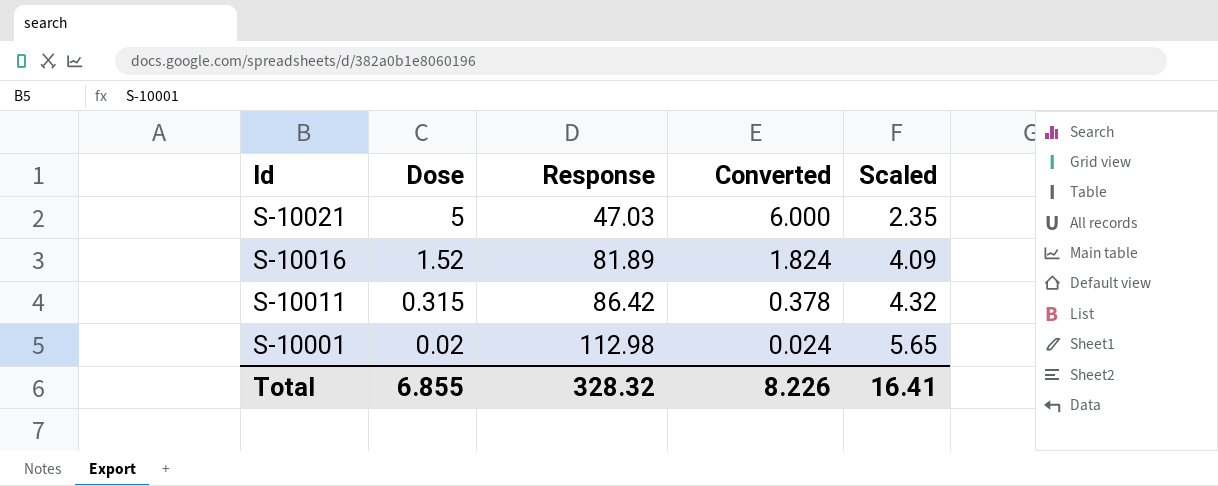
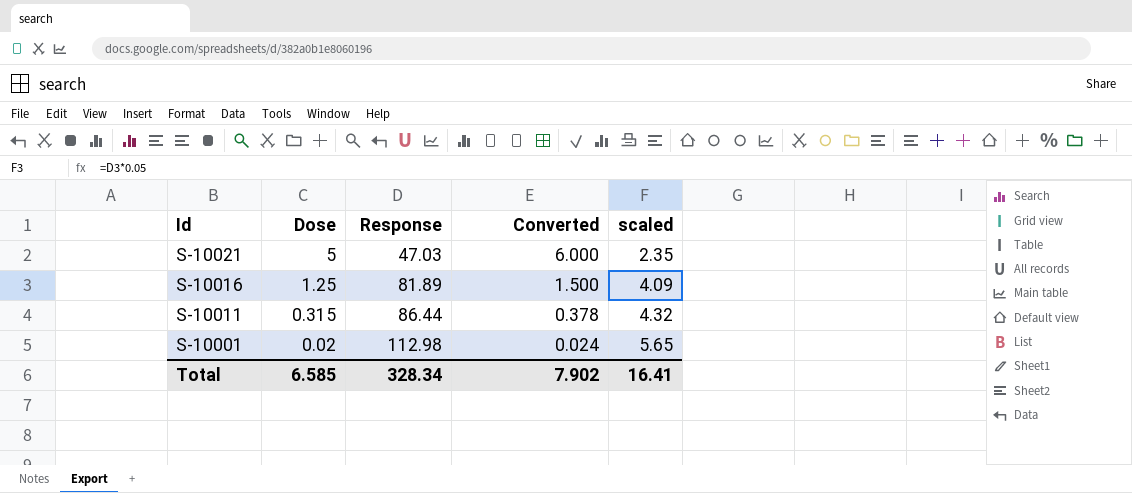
column name: Scaled -> scaled
S-10016 | Dose: 1.52 -> 1.25
S-10016 | Converted: 1.824 -> 1.500
S-10011 | Response: 86.42 -> 86.44
Total | Dose: 6.855 -> 6.585
Total | Response: 328.32 -> 328.34
Total | Converted: 8.226 -> 7.902

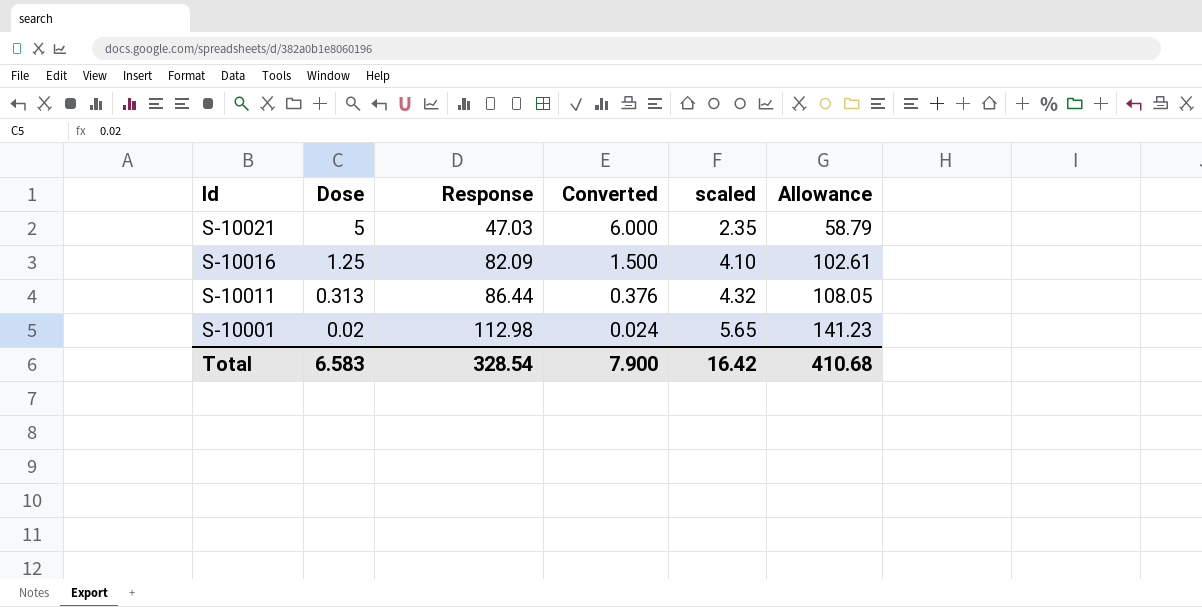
column Allowance | formula: none -> [Response] * 1.25
S-10016 | Response: 81.89 -> 82.09
S-10016 | scaled: 4.09 -> 4.10
S-10011 | Dose: 0.315 -> 0.313
S-10011 | Converted: 0.378 -> 0.376
Total | Dose: 6.585 -> 6.583
Total | Response: 328.34 -> 328.54
Total | Converted: 7.902 -> 7.900
Total | scaled: 16.41 -> 16.42

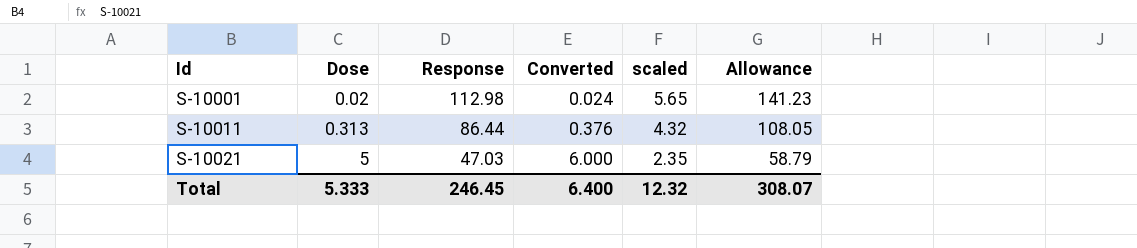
row order: Id descending -> Id ascending
row S-10016: 1.25 | 82.09 | 1.500 | 4.10 | 102.61 -> none
Total | Dose: 6.583 -> 5.333
Total | Response: 328.54 -> 246.45
Total | Converted: 7.900 -> 6.400
Total | scaled: 16.42 -> 12.32
Total | Allowance: 410.68 -> 308.07

